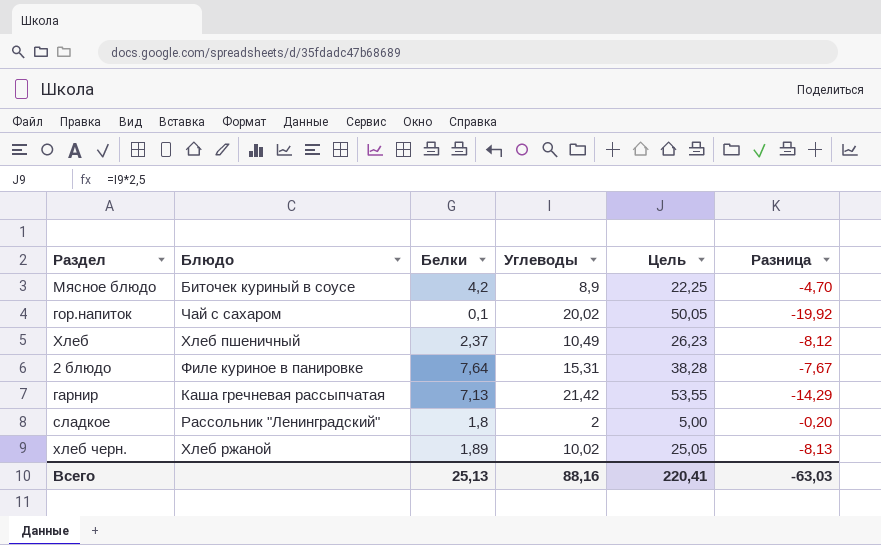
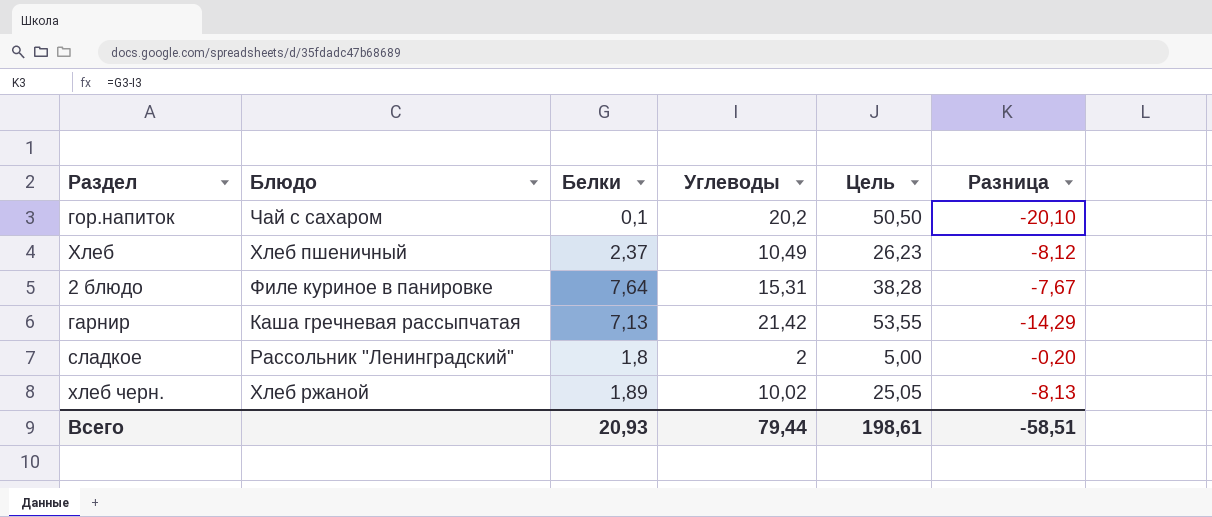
row Мясное блюдо: Биточек куриный в соусе | 4,2 | 8,9 | 22,25 | -4,70 -> none
гор.напиток | Углеводы: 20,02 -> 20,2
гор.напиток | Цель: 50,05 -> 50,50
гор.напиток | Разница: -19,92 -> -20,10
Всего | Белки: 25,13 -> 20,93
Всего | Углеводы: 88,16 -> 79,44
Всего | Цель: 220,41 -> 198,61
Всего | Разница: -63,03 -> -58,51

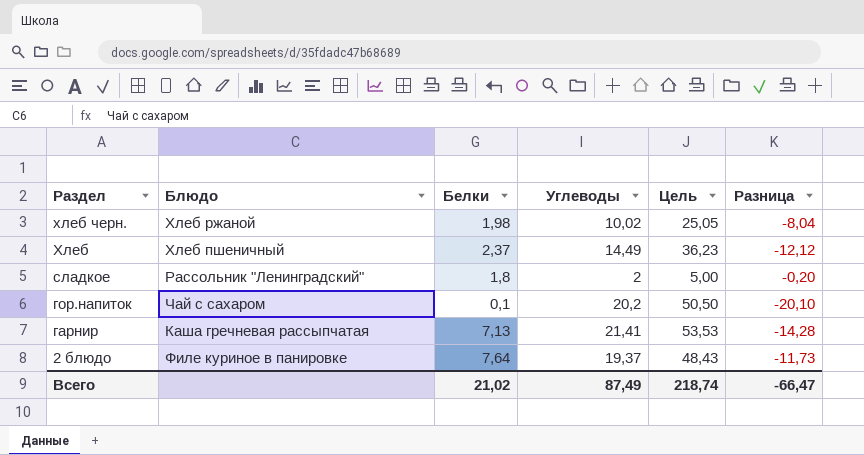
row order: none -> Раздел descending
хлеб черн. | Белки: 1,89 -> 1,98
хлеб черн. | Разница: -8,13 -> -8,04
Хлеб | Углеводы: 10,49 -> 14,49
Хлеб | Цель: 26,23 -> 36,23
Хлеб | Разница: -8,12 -> -12,12
гарнир | Углеводы: 21,42 -> 21,41
гарнир | Цель: 53,55 -> 53,53
гарнир | Разница: -14,29 -> -14,28
2 блюдо | Углеводы: 15,31 -> 19,37
2 блюдо | Цель: 38,28 -> 48,43
2 блюдо | Разница: -7,67 -> -11,73
Всего | Белки: 20,93 -> 21,02
Всего | Углеводы: 79,44 -> 87,49
Всего | Цель: 198,61 -> 218,74
Всего | Разница: -58,51 -> -66,47

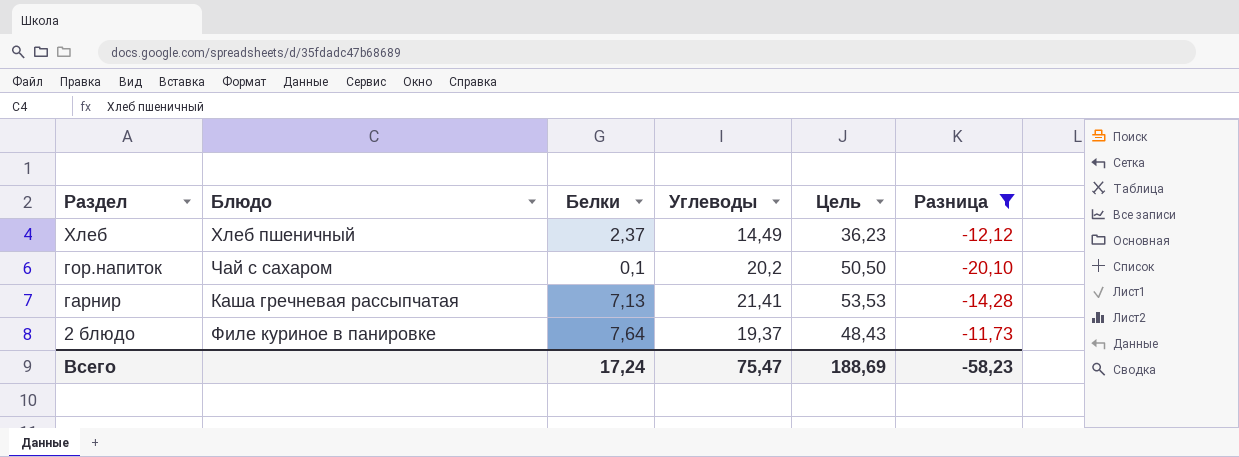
filter: none -> Разница <= -11,73
Всего | Белки: 21,02 -> 17,24
Всего | Углеводы: 87,49 -> 75,47
Всего | Цель: 218,74 -> 188,69
Всего | Разница: -66,47 -> -58,23

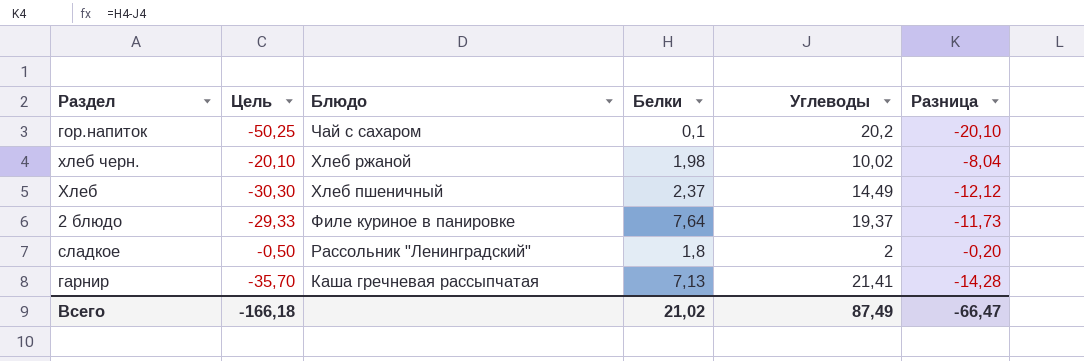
filter: Разница <= -11,73 -> none
row order: Раздел descending -> Блюдо descending
column Цель | formula: [Углеводы] * 2,5 -> [Разница] * 2,5
column Цель | position: 5 -> 2
Всего | Цель: 188,69 -> -166,18
Всего | Белки: 17,24 -> 21,02
Всего | Углеводы: 75,47 -> 87,49
Всего | Разница: -58,23 -> -66,47

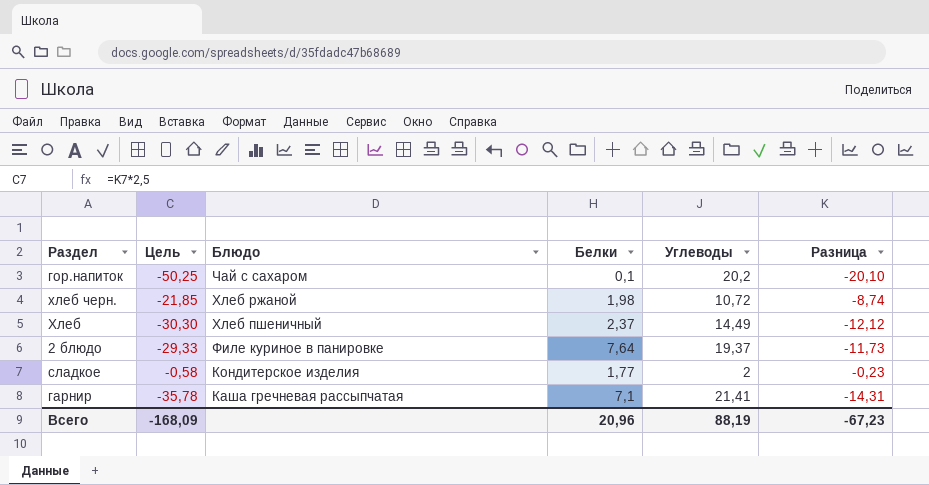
хлеб черн. | Цель: -20,10 -> -21,85
хлеб черн. | Углеводы: 10,02 -> 10,72
хлеб черн. | Разница: -8,04 -> -8,74
сладкое | Цель: -0,50 -> -0,58
сладкое | Блюдо: Рассольник "Ленинградский" -> Кондитерское изделия
сладкое | Белки: 1,8 -> 1,77
сладкое | Разница: -0,20 -> -0,23
гарнир | Цель: -35,70 -> -35,78
гарнир | Белки: 7,13 -> 7,1
гарнир | Разница: -14,28 -> -14,31
Всего | Цель: -166,18 -> -168,09
Всего | Белки: 21,02 -> 20,96
Всего | Углеводы: 87,49 -> 88,19
Всего | Разница: -66,47 -> -67,23

